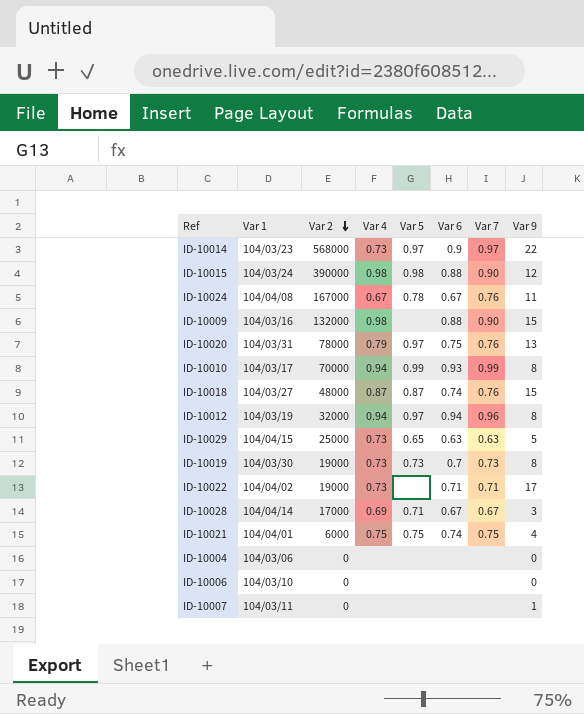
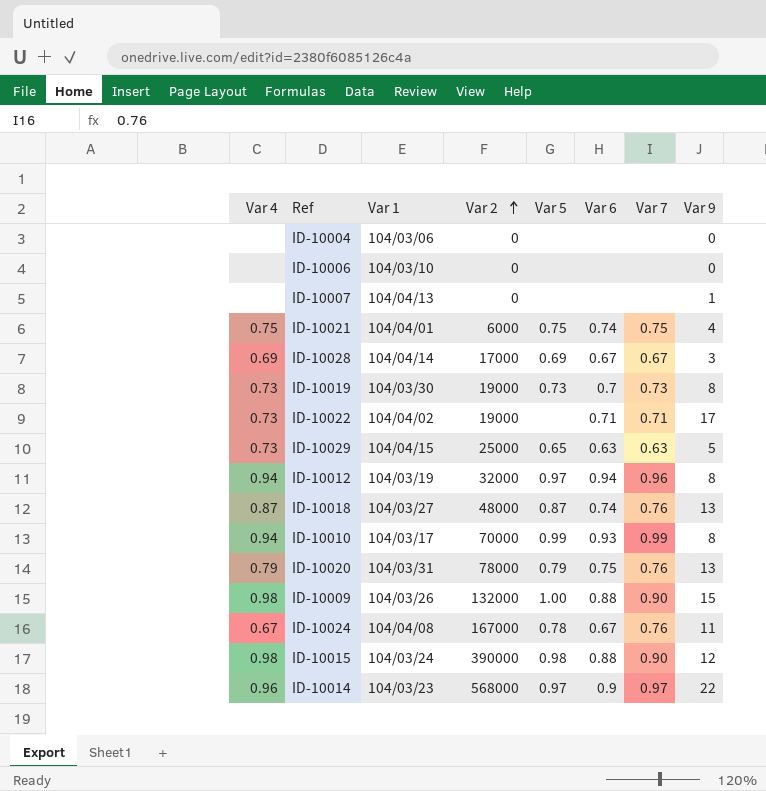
row order: Var 2 descending -> Var 2 ascending
column Var 4 | position: 4 -> 1
ID-10007 | Var 1: 104/03/11 -> 104/04/13
ID-10028 | Var 5: 0.71 -> 0.69
ID-10018 | Var 9: 15 -> 13
ID-10020 | Var 5: 0.97 -> 0.79
ID-10009 | Var 1: 104/03/16 -> 104/03/26
ID-10009 | Var 5: none -> 1.00
ID-10014 | Var 4: 0.73 -> 0.96

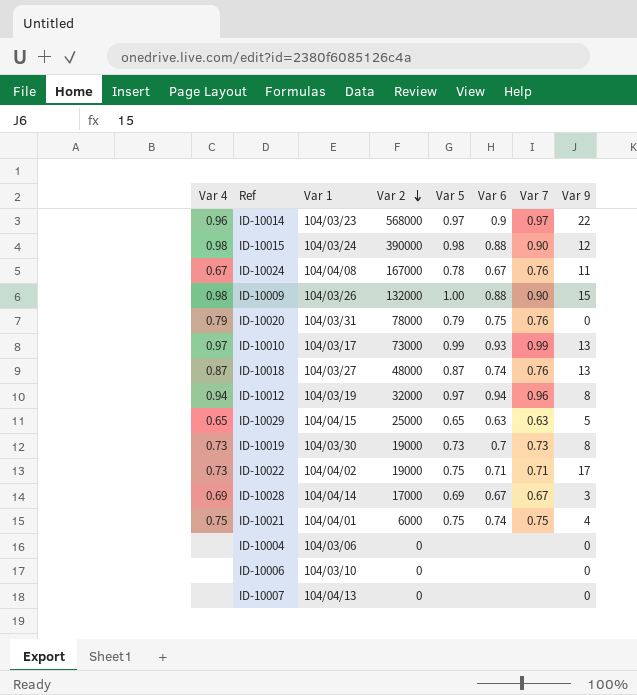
row order: Var 2 ascending -> Var 2 descending
ID-10020 | Var 9: 13 -> 0
ID-10010 | Var 4: 0.94 -> 0.97
ID-10010 | Var 2: 70000 -> 73000
ID-10010 | Var 9: 8 -> 13
ID-10029 | Var 4: 0.73 -> 0.65
ID-10022 | Var 5: none -> 0.75
ID-10007 | Var 9: 1 -> 0

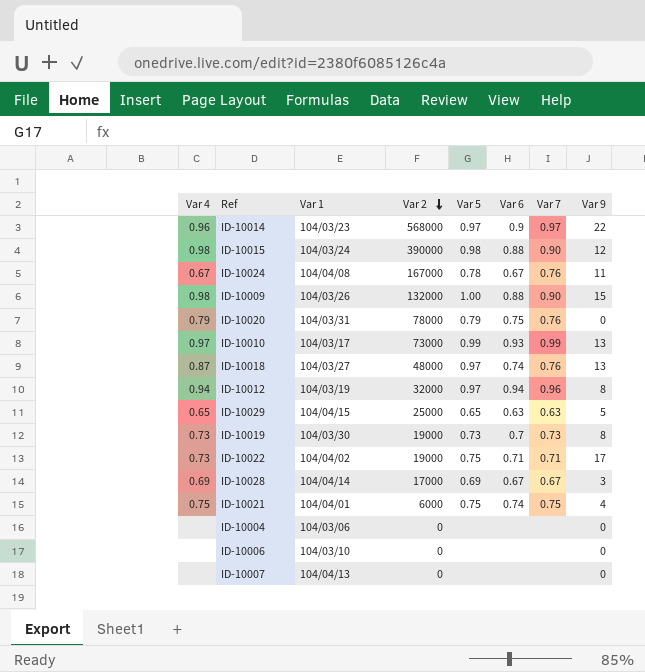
ID-10018 | Var 5: 0.87 -> 0.97

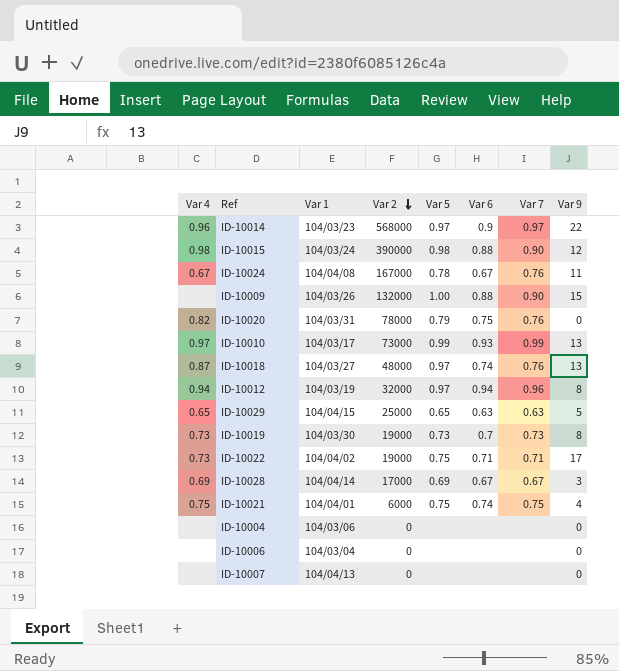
ID-10009 | Var 4: 0.98 -> none
ID-10020 | Var 4: 0.79 -> 0.82
ID-10006 | Var 1: 104/03/10 -> 104/03/04

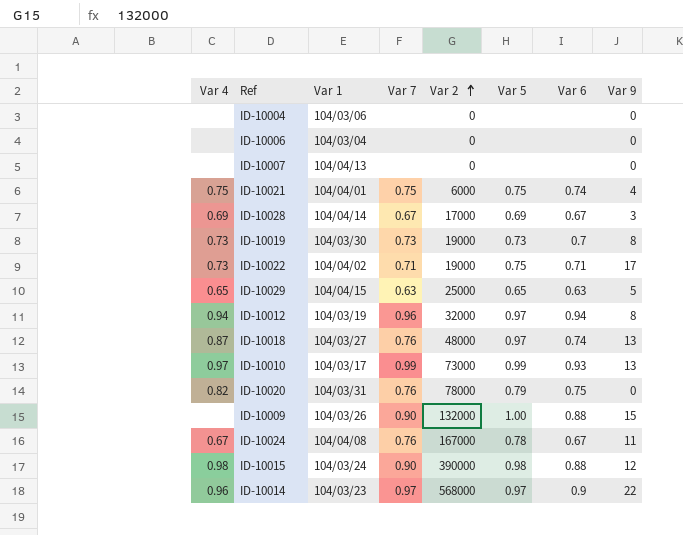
row order: Var 2 descending -> Var 2 ascending
column Var 7 | position: 7 -> 4

